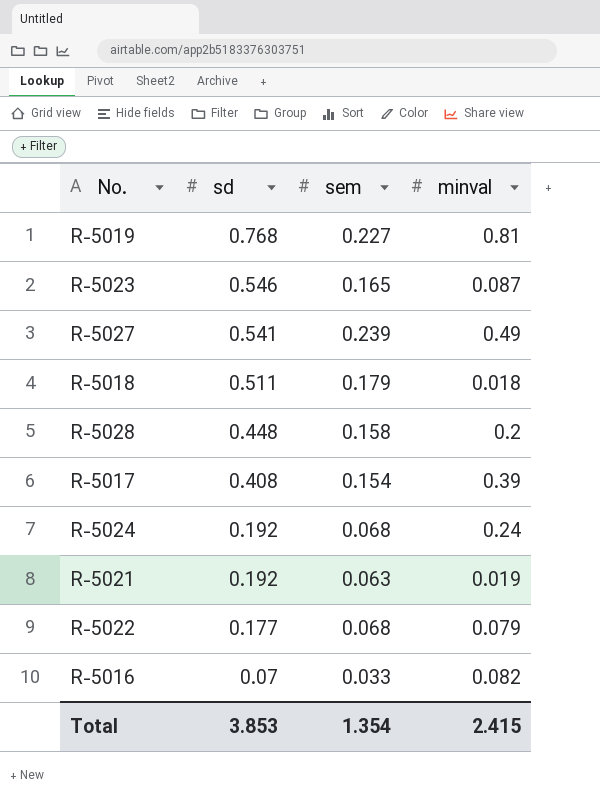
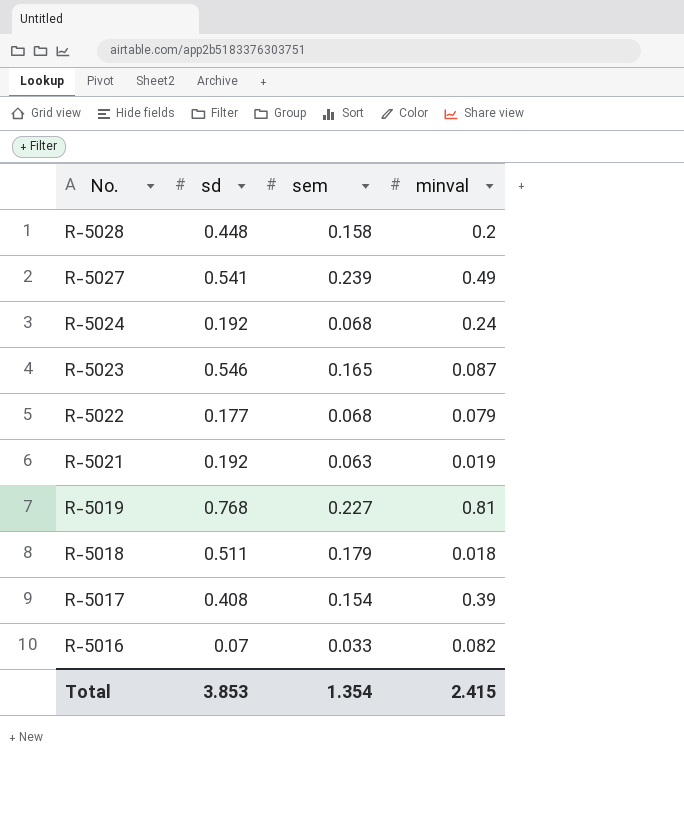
row order: sd descending -> No. descending

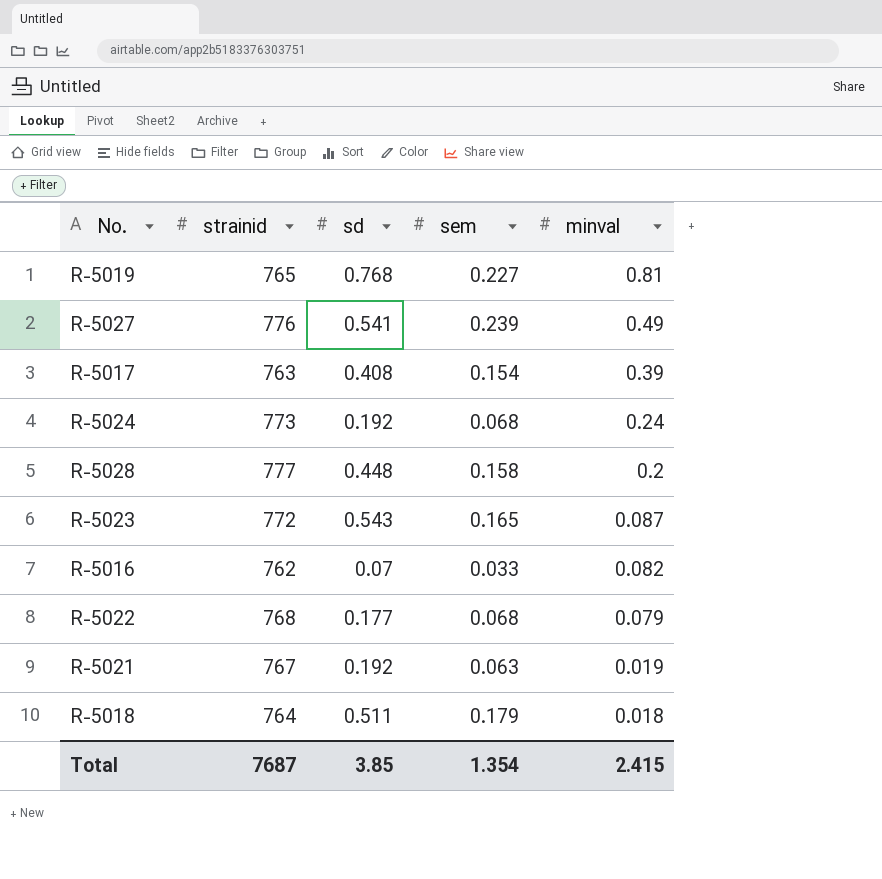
row order: No. descending -> minval descending
column strainid | position: none -> 2
R-5023 | sd: 0.546 -> 0.543
Total | sd: 3.853 -> 3.85

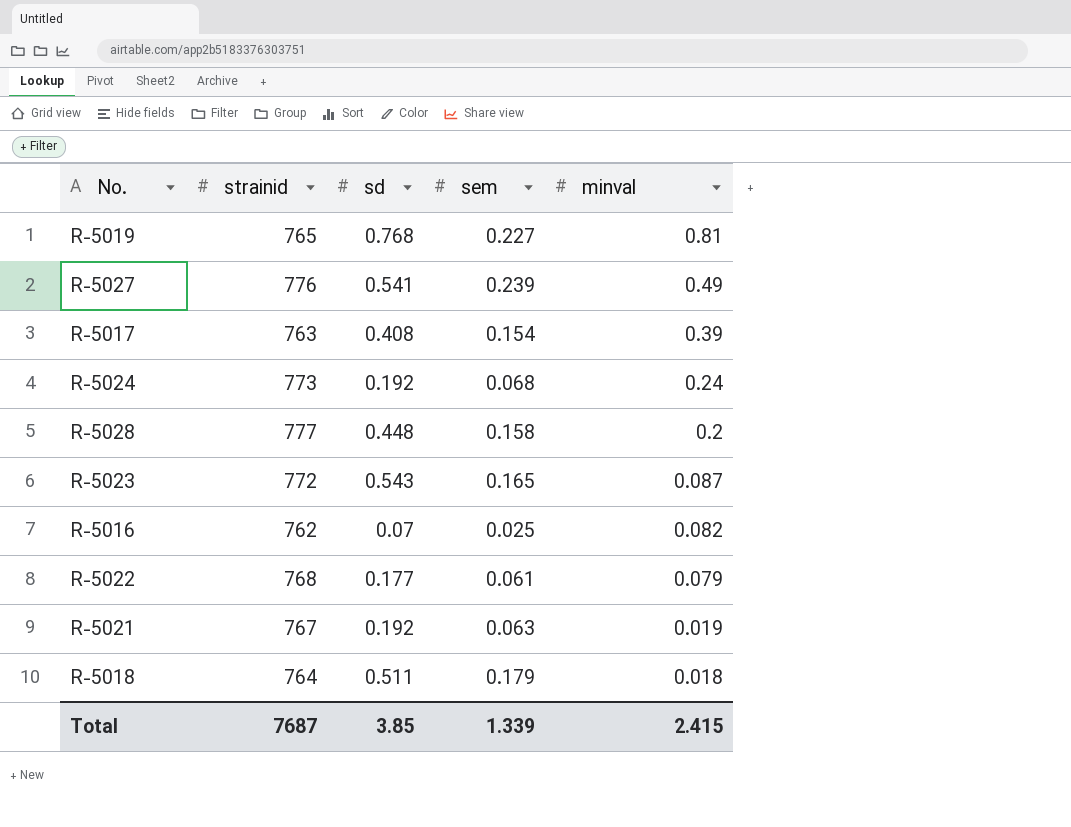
R-5016 | sem: 0.033 -> 0.025
R-5022 | sem: 0.068 -> 0.061
Total | sem: 1.354 -> 1.339

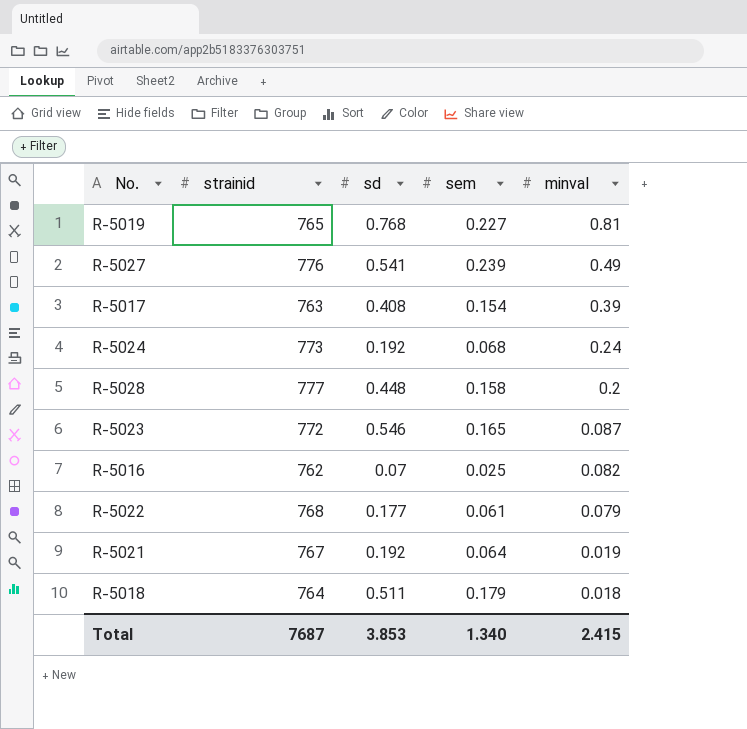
R-5023 | sd: 0.543 -> 0.546
R-5021 | sem: 0.063 -> 0.064
Total | sd: 3.85 -> 3.853
Total | sem: 1.339 -> 1.340

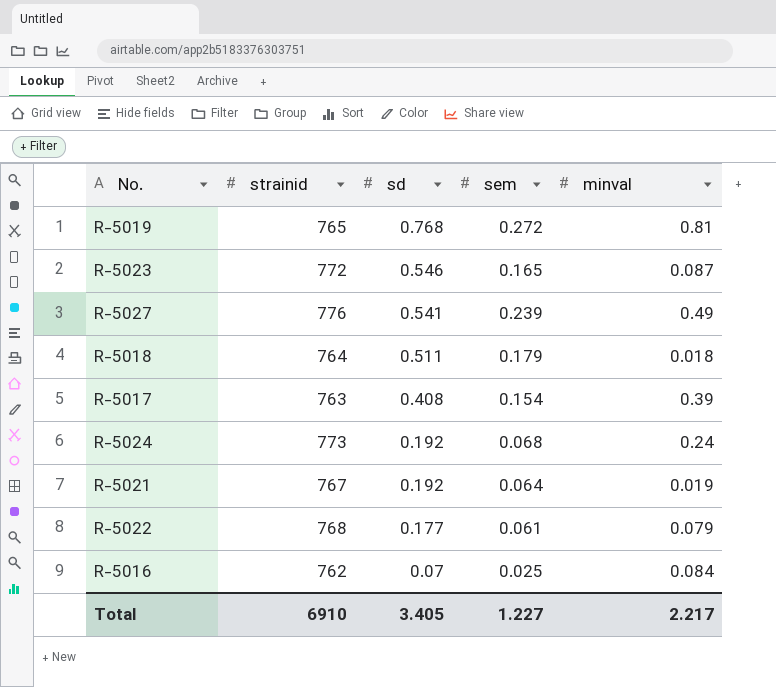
row order: minval descending -> sd descending
row R-5028: 777 | 0.448 | 0.158 | 0.2 -> none
R-5019 | sem: 0.227 -> 0.272
R-5016 | minval: 0.082 -> 0.084
Total | strainid: 7687 -> 6910
Total | sd: 3.853 -> 3.405
Total | sem: 1.340 -> 1.227
Total | minval: 2.415 -> 2.217

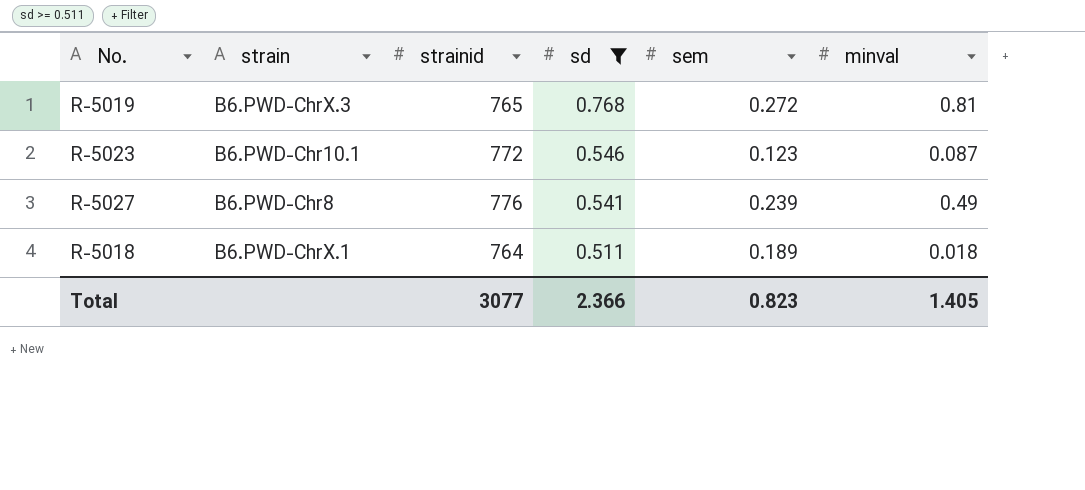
filter: none -> sd >= 0.511
column strain | position: none -> 2
R-5023 | sem: 0.165 -> 0.123
R-5018 | sem: 0.179 -> 0.189
Total | strainid: 6910 -> 3077
Total | sd: 3.405 -> 2.366
Total | sem: 1.227 -> 0.823
Total | minval: 2.217 -> 1.405

